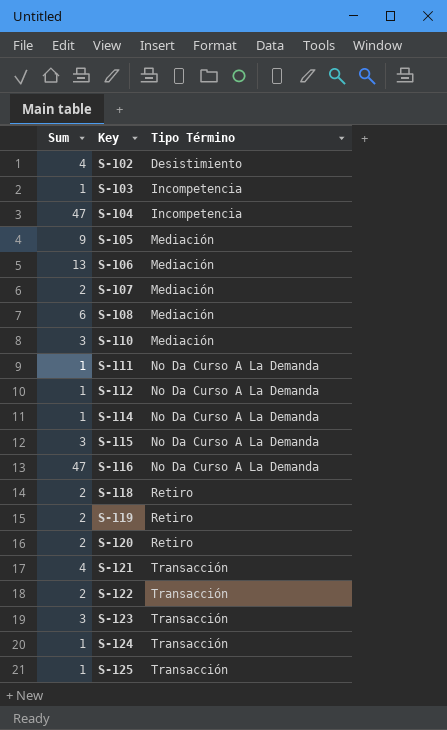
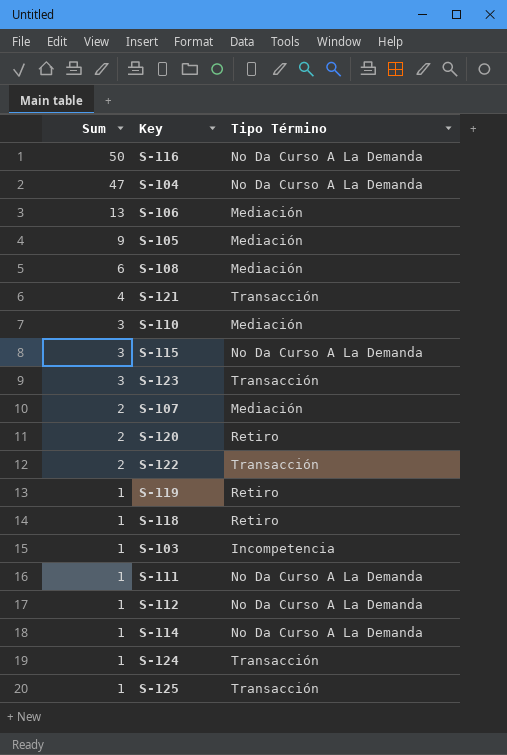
row order: Key ascending -> Sum descending
row S-102: 4 | Desistimiento -> none
S-116 | Sum: 47 -> 50
S-104 | Tipo Término: Incompetencia -> No Da Curso A La Demanda
S-119 | Sum: 2 -> 1
S-118 | Sum: 2 -> 1

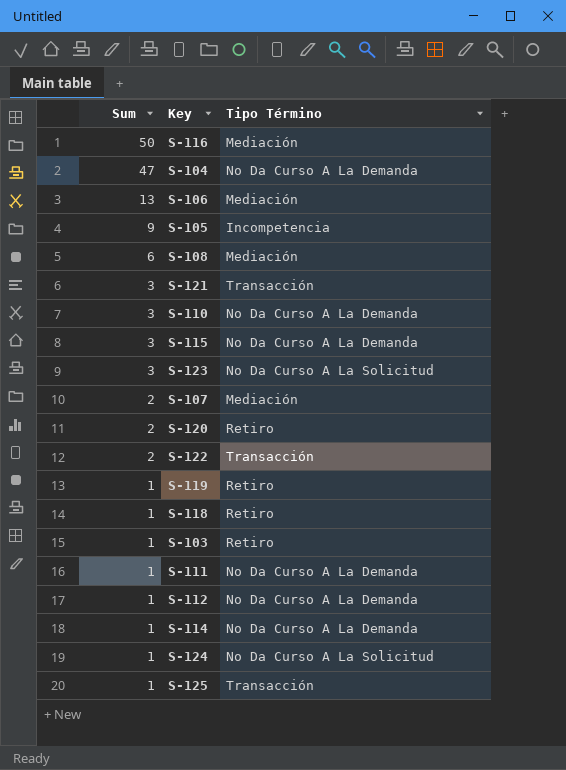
S-116 | Tipo Término: No Da Curso A La Demanda -> Mediación
S-105 | Tipo Término: Mediación -> Incompetencia
S-121 | Sum: 4 -> 3
S-110 | Tipo Término: Mediación -> No Da Curso A La Demanda
S-123 | Tipo Término: Transacción -> No Da Curso A La Solicitud
S-103 | Tipo Término: Incompetencia -> Retiro
S-124 | Tipo Término: Transacción -> No Da Curso A La Solicitud

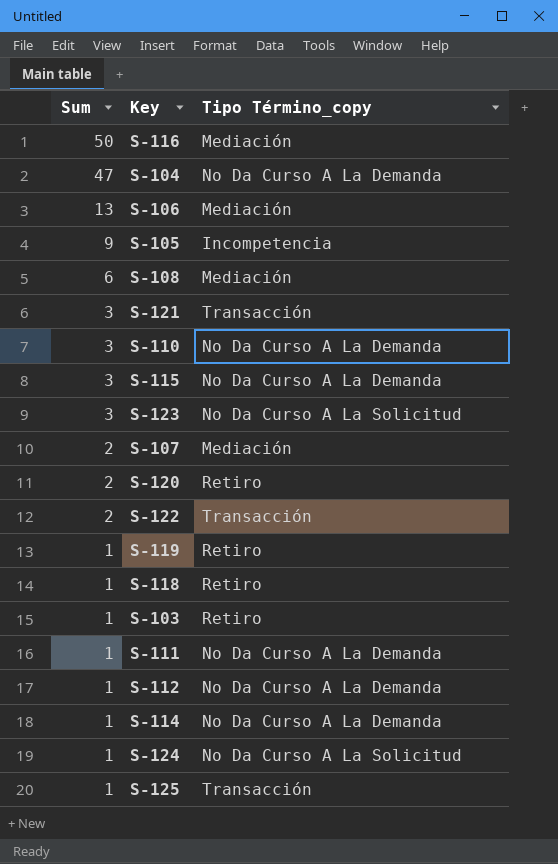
column name: Tipo Término -> Tipo Término_copy

